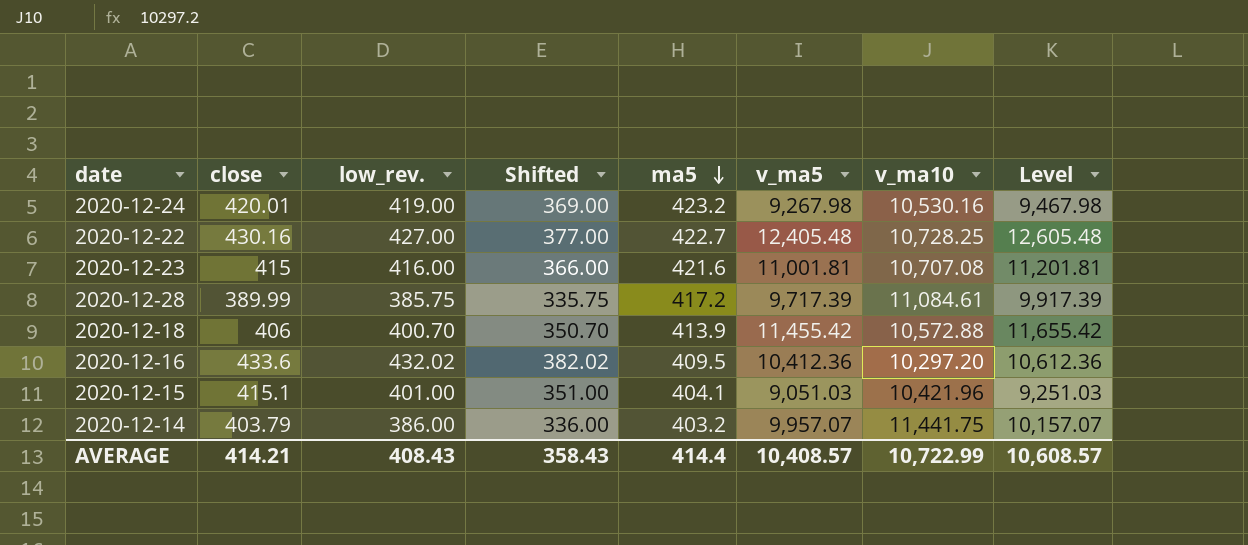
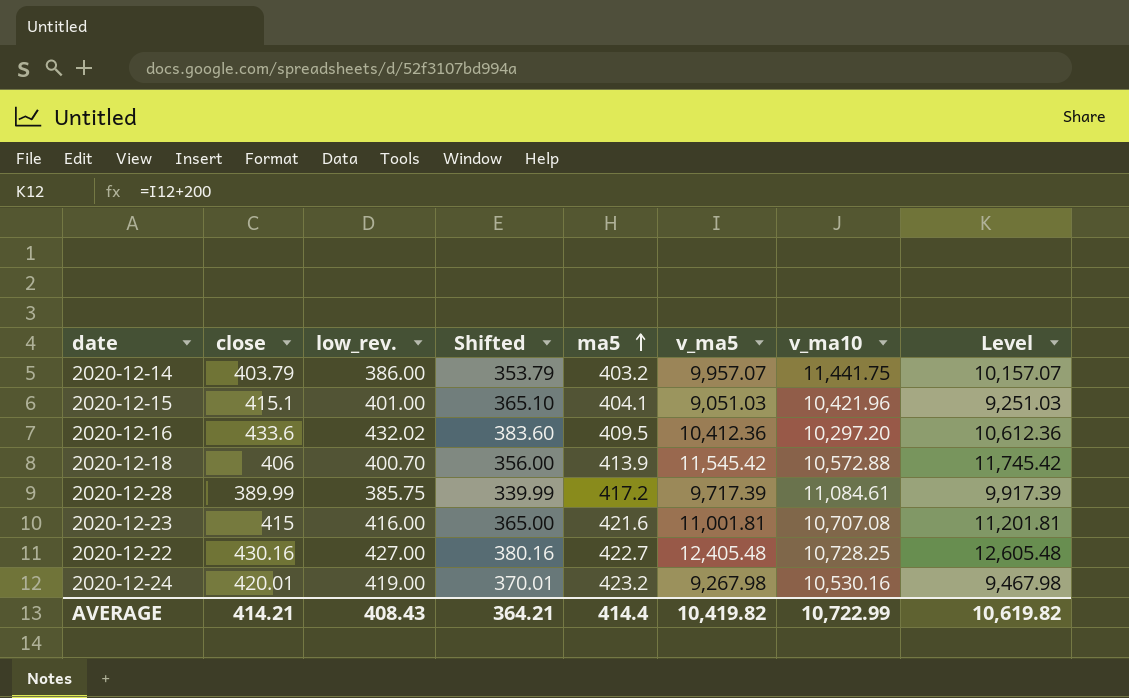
row order: ma5 descending -> ma5 ascending
column Shifted | formula: [low_rev.] - 50 -> [close] - 50
2020-12-18 | v_ma5: 11,455.42 -> 11,545.42
2020-12-18 | Level: 11,655.42 -> 11,745.42
AVERAGE | Shifted: 358.43 -> 364.21
AVERAGE | v_ma5: 10,408.57 -> 10,419.82
AVERAGE | Level: 10,608.57 -> 10,619.82

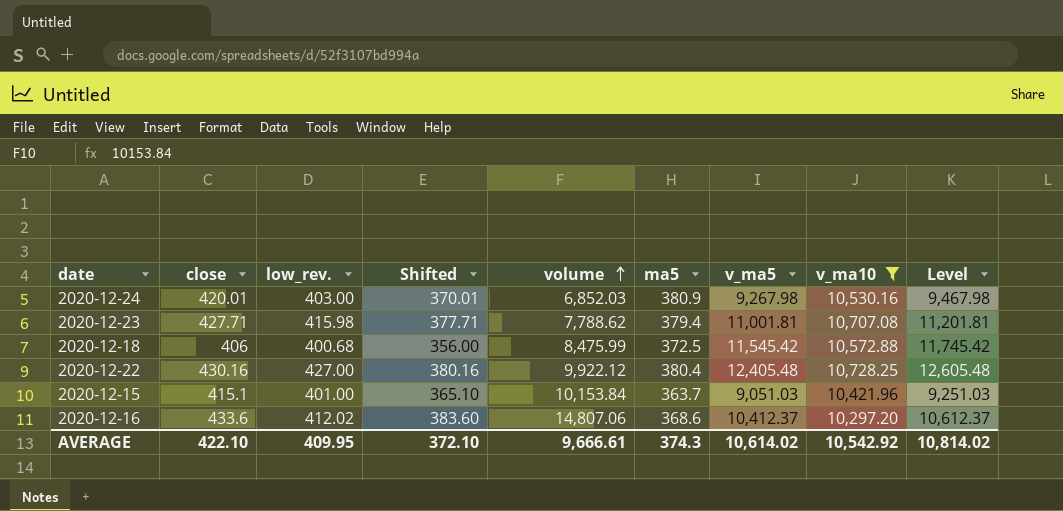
filter: none -> v_ma10 <= 10,728.25
row order: ma5 ascending -> volume ascending
column volume | position: none -> 5
2020-12-24 | low_rev.: 419.00 -> 403.00
2020-12-24 | ma5: 423.2 -> 380.9
2020-12-23 | close: 415 -> 427.71
2020-12-23 | low_rev.: 416.00 -> 415.98
2020-12-23 | Shifted: 365.00 -> 377.71
2020-12-23 | ma5: 421.6 -> 379.4
2020-12-18 | low_rev.: 400.70 -> 400.68
2020-12-18 | ma5: 413.9 -> 372.5
2020-12-22 | ma5: 422.7 -> 380.4
2020-12-15 | ma5: 404.1 -> 363.7
2020-12-16 | low_rev.: 432.02 -> 412.02
2020-12-16 | ma5: 409.5 -> 368.6
2020-12-16 | v_ma5: 10,412.36 -> 10,412.37
2020-12-16 | Level: 10,612.36 -> 10,612.37
AVERAGE | close: 414.21 -> 422.10
AVERAGE | low_rev.: 408.43 -> 409.95
AVERAGE | Shifted: 364.21 -> 372.10
AVERAGE | ma5: 414.4 -> 374.3
AVERAGE | v_ma5: 10,419.82 -> 10,614.02
AVERAGE | v_ma10: 10,722.99 -> 10,542.92
AVERAGE | Level: 10,619.82 -> 10,814.02

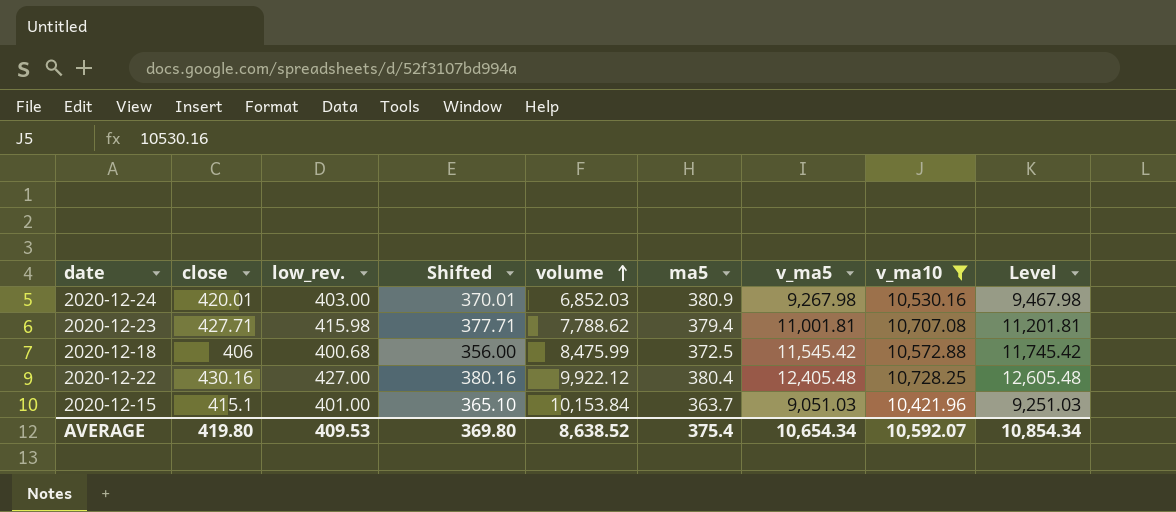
row 2020-12-16: 433.6 | 412.02 | 383.60 | 14,807.06 | 368.6 | 10,412.37 | 10,297.20 | 10,612.37 -> none
AVERAGE | close: 422.10 -> 419.80
AVERAGE | low_rev.: 409.95 -> 409.53
AVERAGE | Shifted: 372.10 -> 369.80
AVERAGE | volume: 9,666.61 -> 8,638.52
AVERAGE | ma5: 374.3 -> 375.4
AVERAGE | v_ma5: 10,614.02 -> 10,654.34
AVERAGE | v_ma10: 10,542.92 -> 10,592.07
AVERAGE | Level: 10,814.02 -> 10,854.34

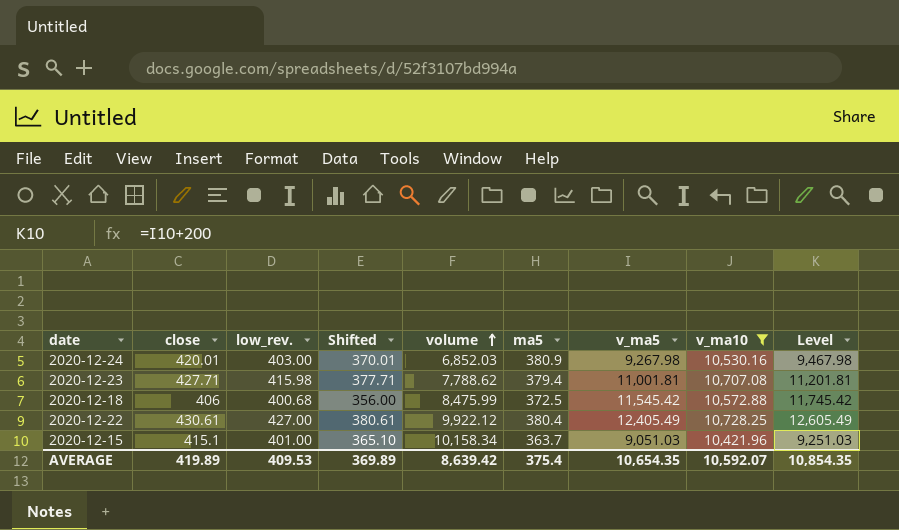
2020-12-22 | close: 430.16 -> 430.61
2020-12-22 | Shifted: 380.16 -> 380.61
2020-12-22 | v_ma5: 12,405.48 -> 12,405.49
2020-12-22 | Level: 12,605.48 -> 12,605.49
2020-12-15 | volume: 10,153.84 -> 10,158.34
AVERAGE | close: 419.80 -> 419.89
AVERAGE | Shifted: 369.80 -> 369.89
AVERAGE | volume: 8,638.52 -> 8,639.42
AVERAGE | v_ma5: 10,654.34 -> 10,654.35
AVERAGE | Level: 10,854.34 -> 10,854.35

